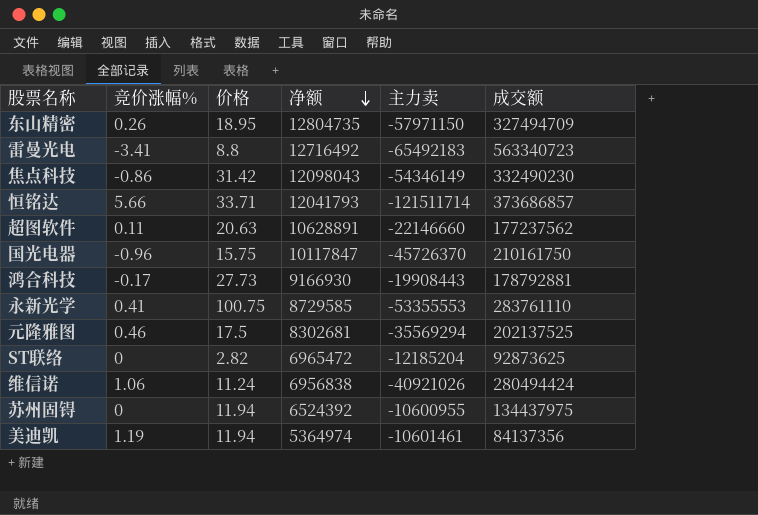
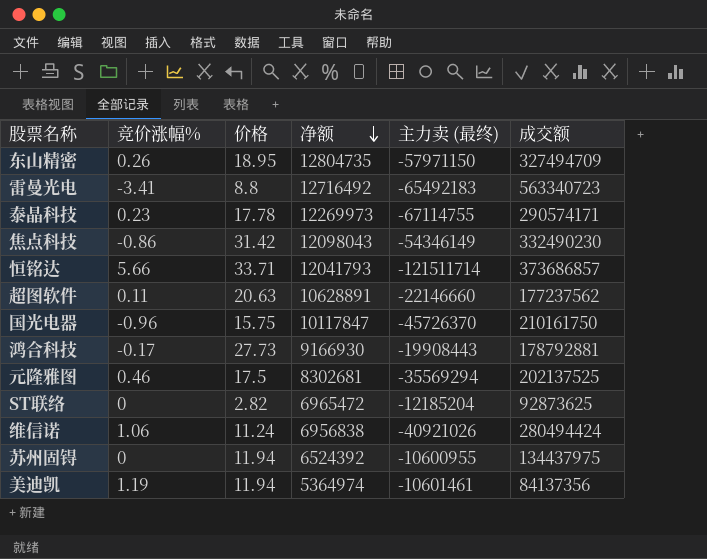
column name: 主力卖 -> 主力卖 (最终)
row 永新光学: 0.41 | 100.75 | 8729585 | -53355553 | 283761110 -> none
row 泰晶科技: none -> 0.23 | 17.78 | 12269973 | -67114755 | 290574171

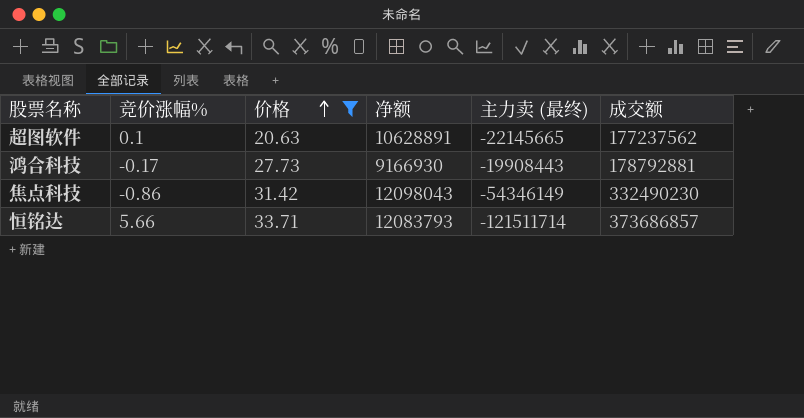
filter: none -> 价格 >= 20.63
row order: 净额 descending -> 价格 ascending
超图软件 | 竞价涨幅%: 0.11 -> 0.1
超图软件 | 主力卖 (最终): -22146660 -> -22145665
恒铭达 | 净额: 12041793 -> 12083793

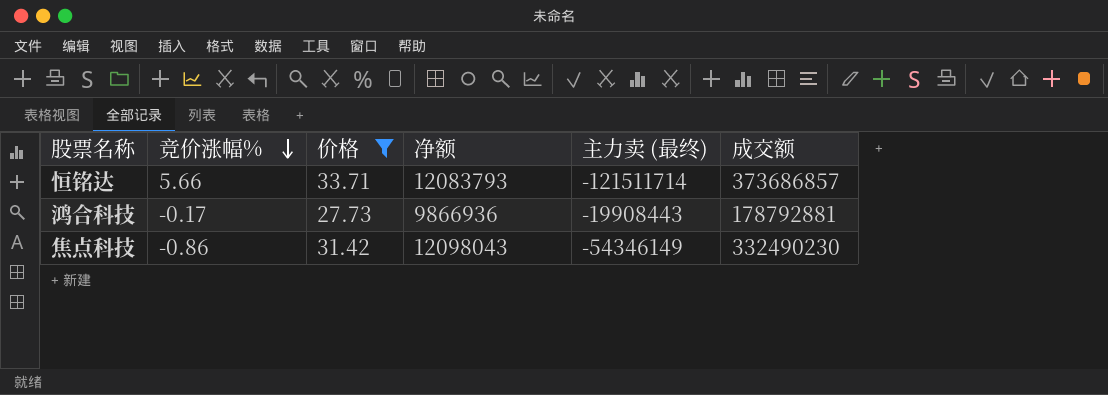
row order: 价格 ascending -> 竞价涨幅% descending
row 超图软件: 0.1 | 20.63 | 10628891 | -22145665 | 177237562 -> none
鸿合科技 | 净额: 9166930 -> 9866936

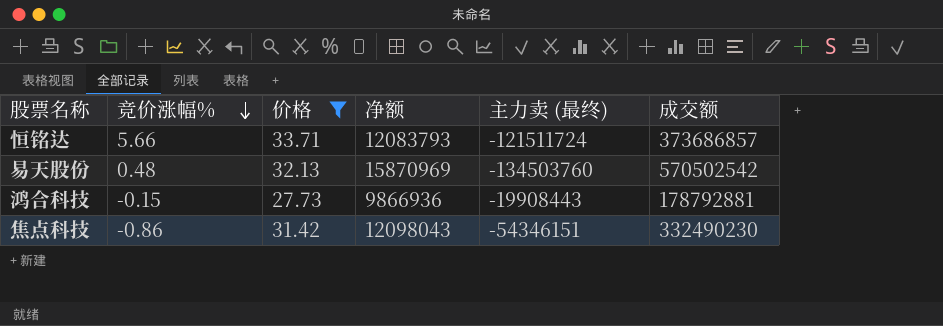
恒铭达 | 主力卖 (最终): -121511714 -> -121511724
row 易天股份: none -> 0.48 | 32.13 | 15870969 | -134503760 | 570502542
鸿合科技 | 竞价涨幅%: -0.17 -> -0.15
焦点科技 | 主力卖 (最终): -54346149 -> -54346151

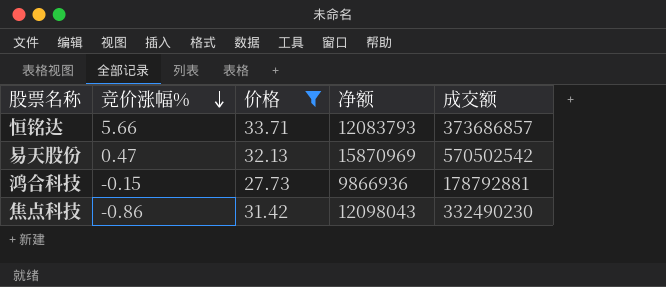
column 主力卖 (最终) | position: 5 -> none
易天股份 | 竞价涨幅%: 0.48 -> 0.47

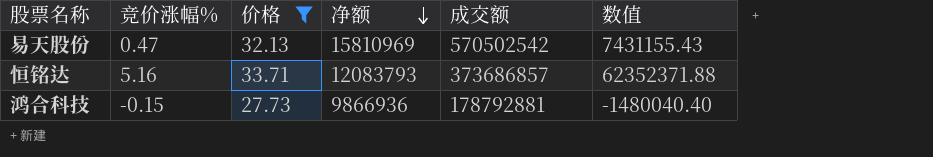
row order: 竞价涨幅% descending -> 净额 descending
column 数值 | formula: none -> [竞价涨幅%] * [净额]
row 焦点科技: -0.86 | 31.42 | 12098043 | 332490230 -> none
易天股份 | 净额: 15870969 -> 15810969
恒铭达 | 竞价涨幅%: 5.66 -> 5.16

